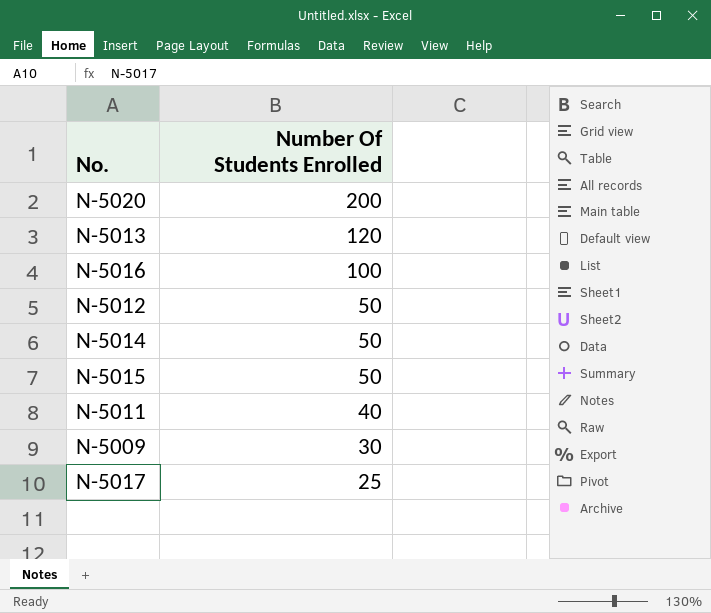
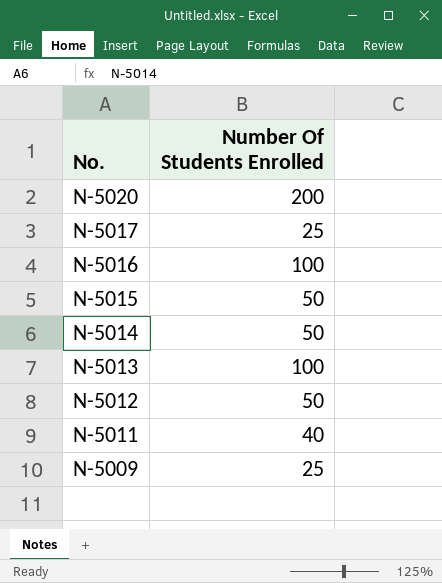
row order: Number Of Students Enrolled descending -> No. descending
N-5013 | Number Of Students Enrolled: 120 -> 100
N-5009 | Number Of Students Enrolled: 30 -> 25

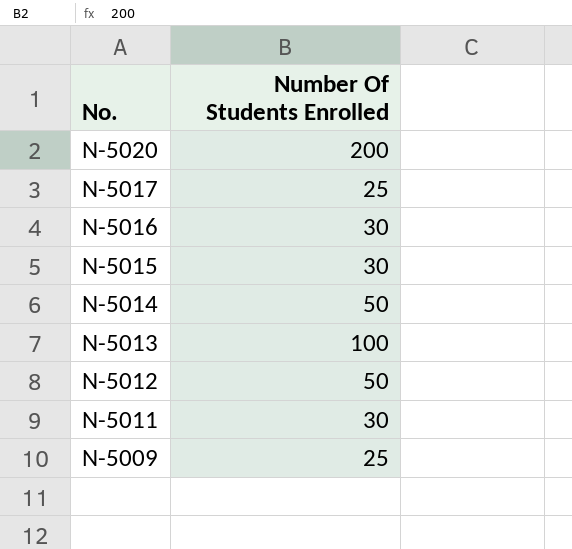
N-5016 | Number Of Students Enrolled: 100 -> 30
N-5015 | Number Of Students Enrolled: 50 -> 30
N-5011 | Number Of Students Enrolled: 40 -> 30

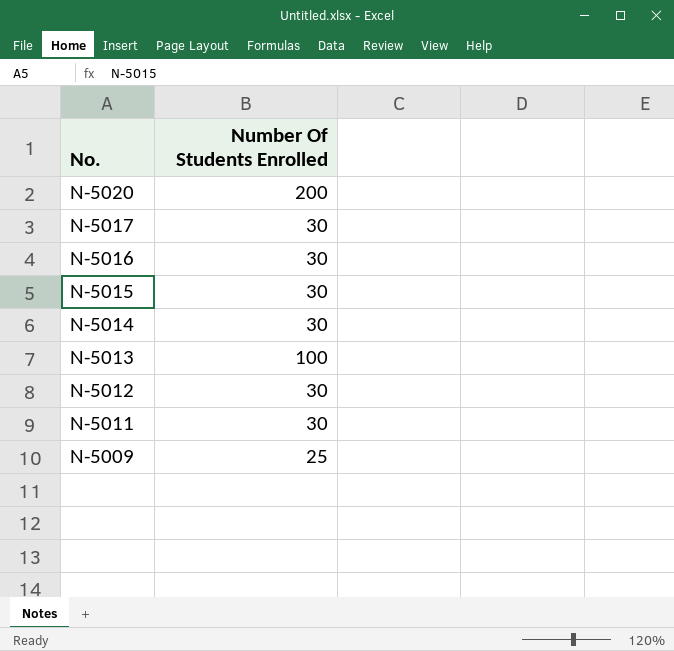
N-5017 | Number Of Students Enrolled: 25 -> 30
N-5014 | Number Of Students Enrolled: 50 -> 30
N-5012 | Number Of Students Enrolled: 50 -> 30

